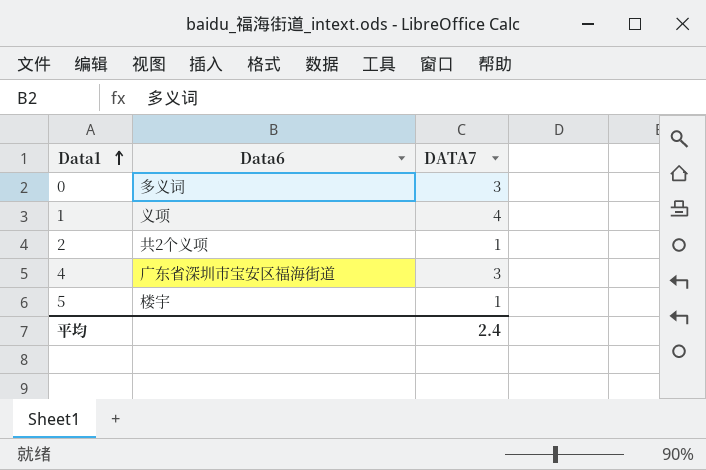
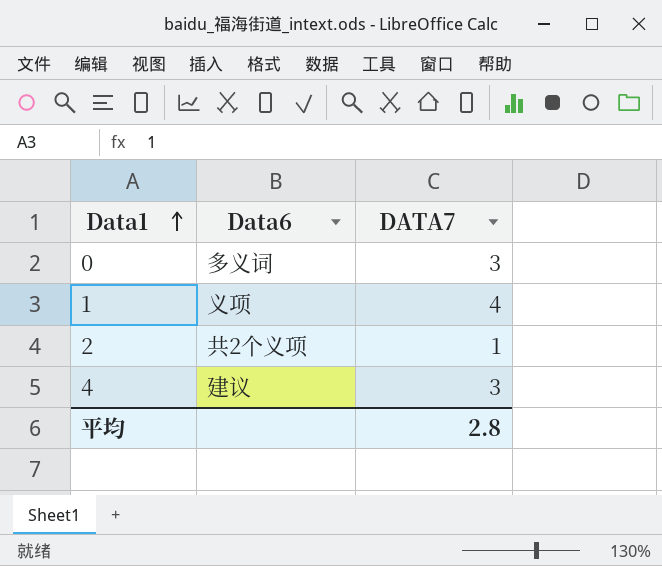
row 5: 楼宇 | 1 -> none
4 | Data6: 广东省深圳市宝安区福海街道 -> 建议
平均 | DATA7: 2.4 -> 2.8

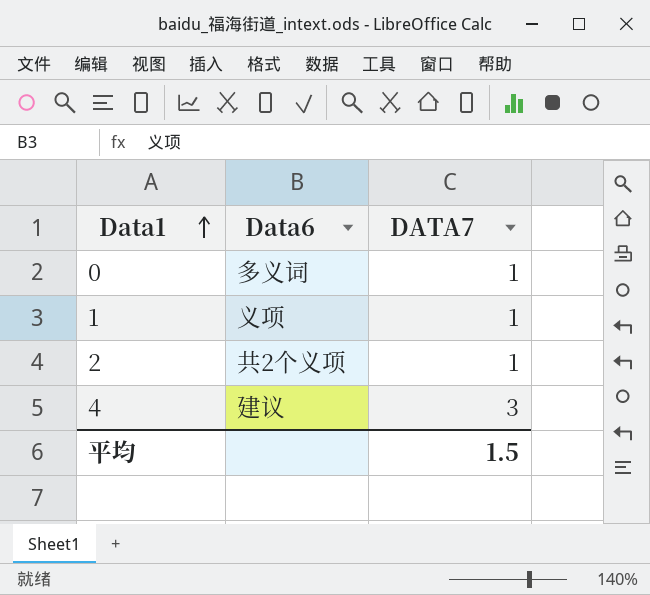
0 | DATA7: 3 -> 1
1 | DATA7: 4 -> 1
平均 | DATA7: 2.8 -> 1.5

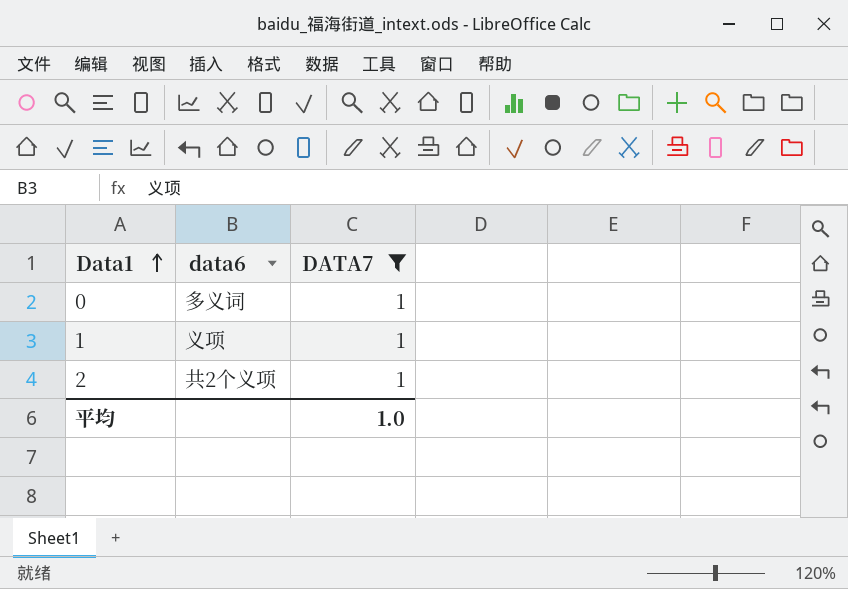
filter: none -> DATA7 = 1
column name: Data6 -> data6
平均 | DATA7: 1.5 -> 1.0

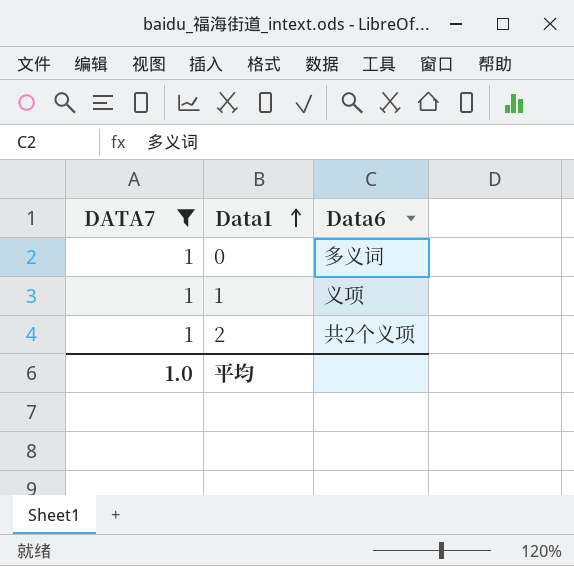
column DATA7 | position: 3 -> 1
column name: data6 -> Data6

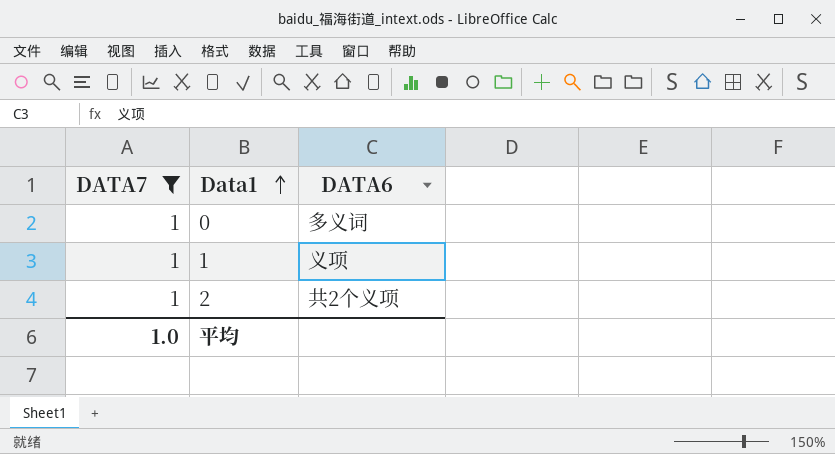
column name: Data6 -> DATA6

